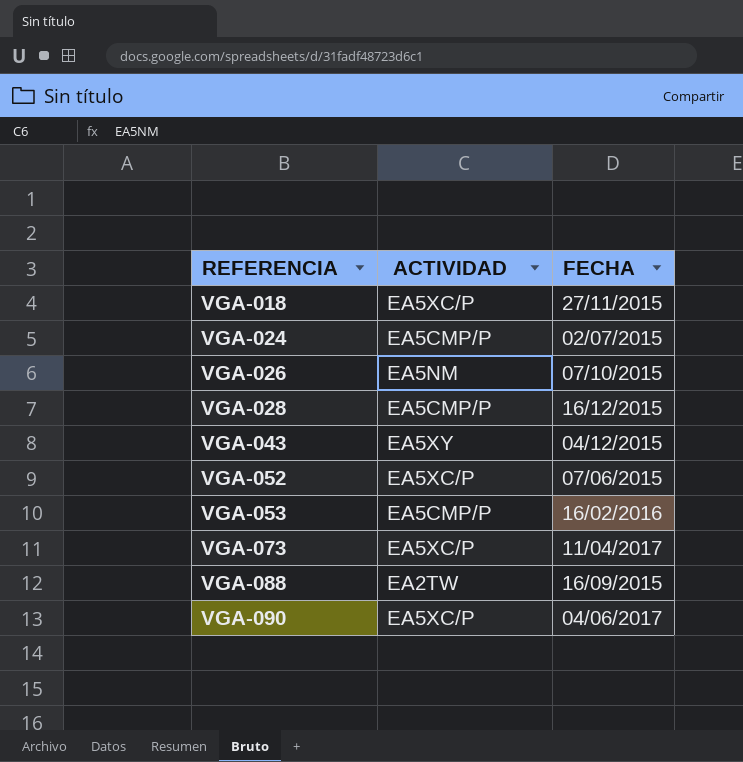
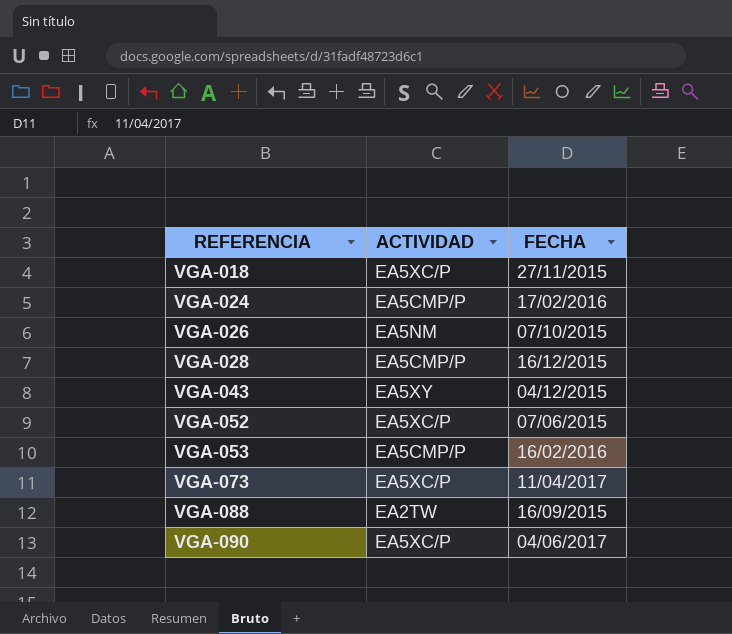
VGA-024 | FECHA: 02/07/2015 -> 17/02/2016

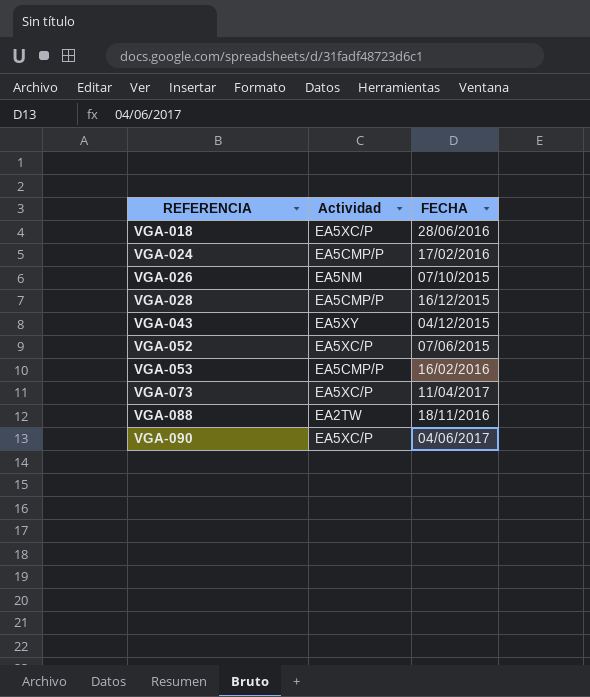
column name: ACTIVIDAD -> Actividad
VGA-018 | FECHA: 27/11/2015 -> 28/06/2016
VGA-088 | FECHA: 16/09/2015 -> 18/11/2016

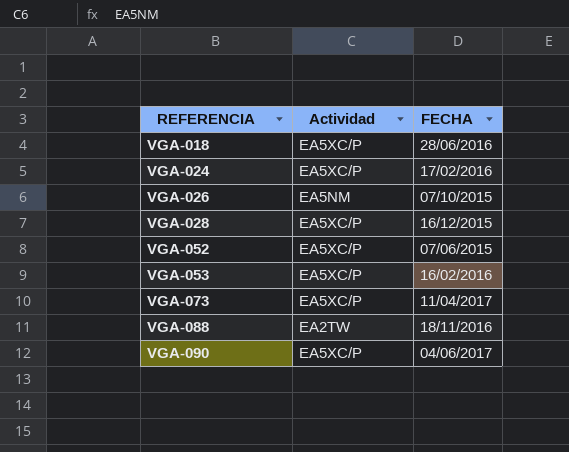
row VGA-043: EA5XY | 04/12/2015 -> none
VGA-024 | Actividad: EA5CMP/P -> EA5XC/P
VGA-028 | Actividad: EA5CMP/P -> EA5XC/P
VGA-053 | Actividad: EA5CMP/P -> EA5XC/P

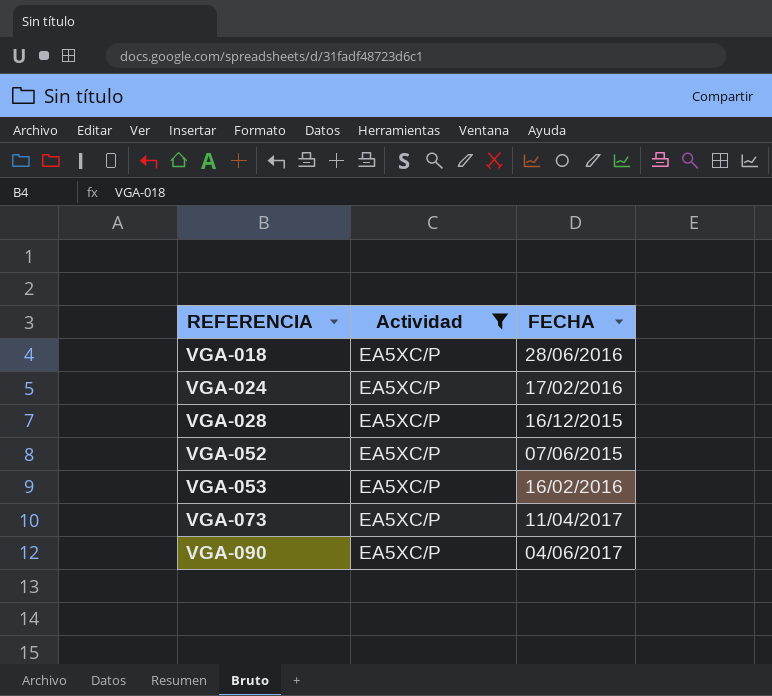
filter: none -> Actividad = EA5XC/P

